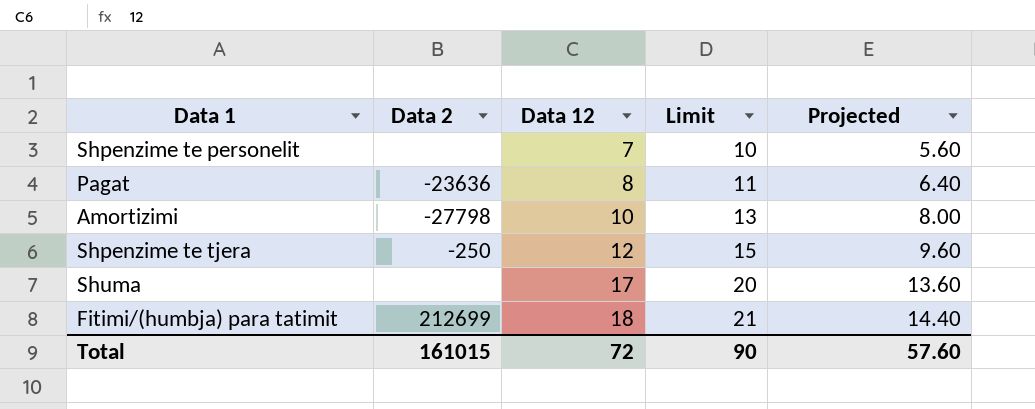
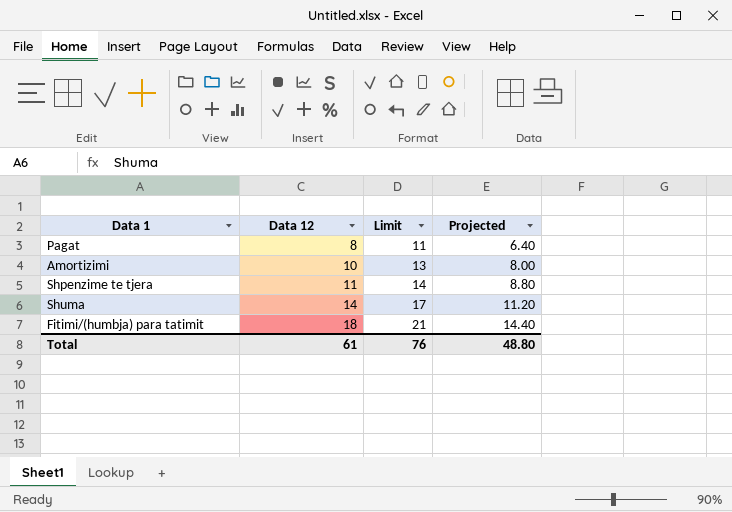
column Data 2 | position: 2 -> none
row Shpenzime te personelit: none | 7 | 10 | 5.60 -> none
Shpenzime te tjera | Data 12: 12 -> 11
Shpenzime te tjera | Limit: 15 -> 14
Shpenzime te tjera | Projected: 9.60 -> 8.80
Shuma | Data 12: 17 -> 14
Shuma | Limit: 20 -> 17
Shuma | Projected: 13.60 -> 11.20
Total | Data 12: 72 -> 61
Total | Limit: 90 -> 76
Total | Projected: 57.60 -> 48.80

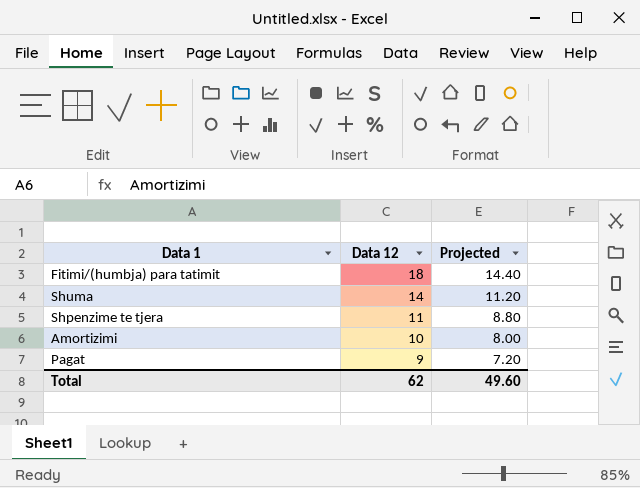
row order: Data 12 ascending -> Data 12 descending
column Limit | formula: [Data 12] + 3 -> none
Pagat | Data 12: 8 -> 9
Pagat | Projected: 6.40 -> 7.20
Total | Data 12: 61 -> 62
Total | Projected: 48.80 -> 49.60

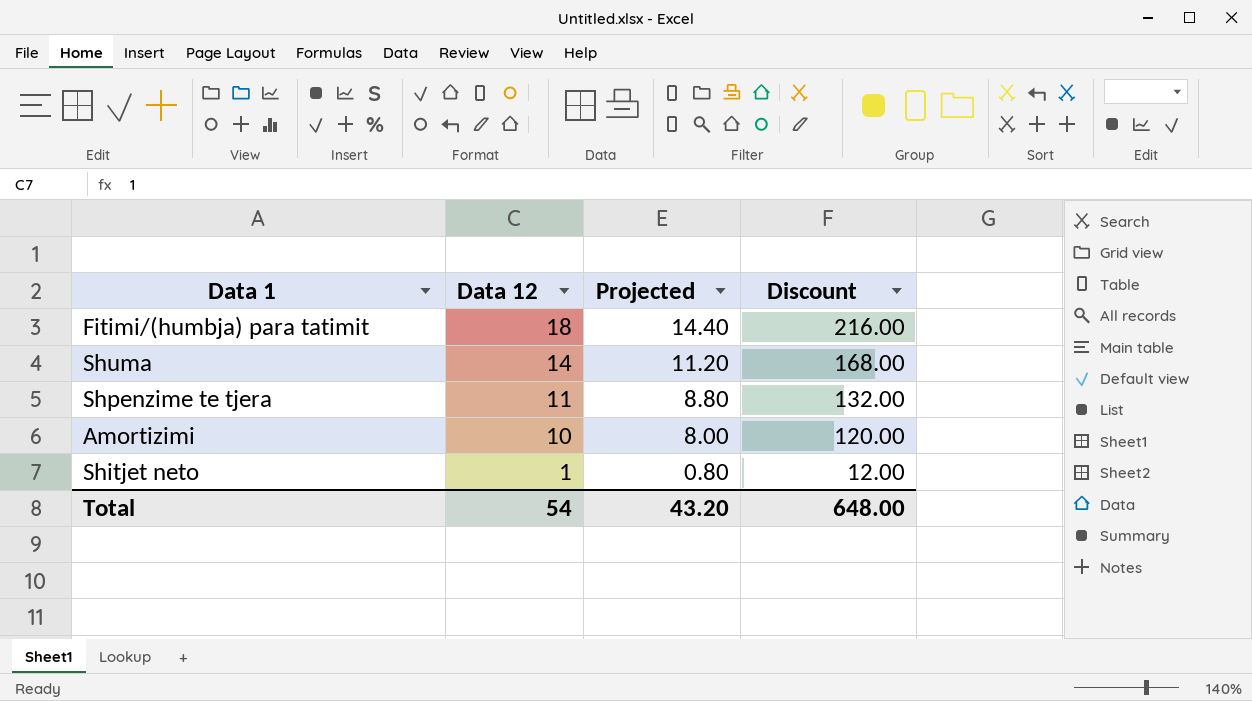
column Discount | formula: none -> [Data 12] * 12
row Pagat: 9 | 7.20 -> none
row Shitjet neto: none -> 1 | 0.80 | 12.00
Total | Data 12: 62 -> 54
Total | Projected: 49.60 -> 43.20

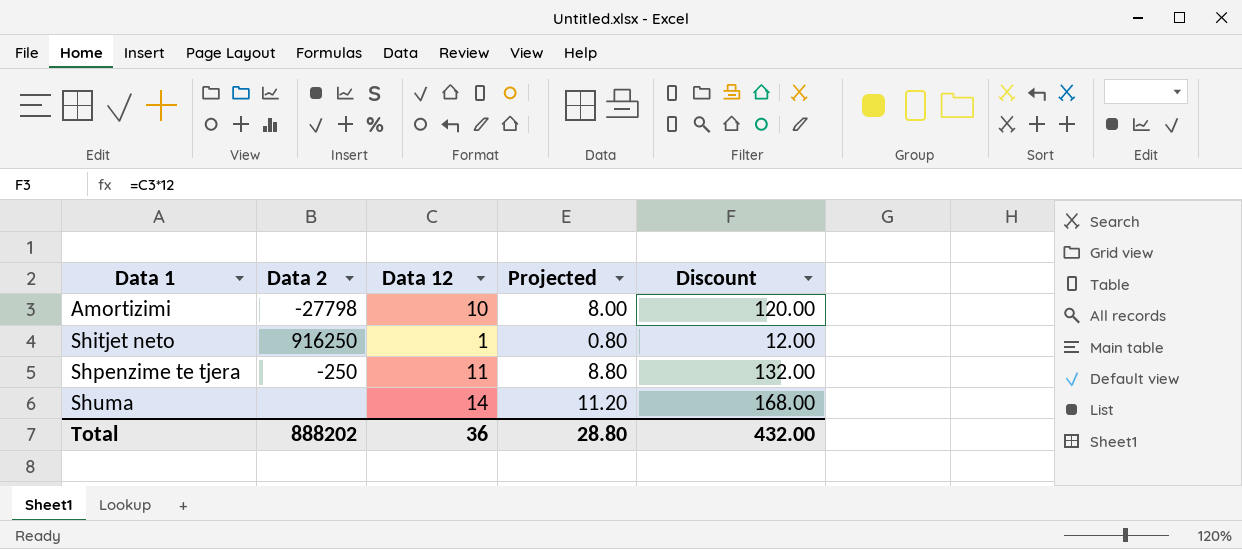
row order: Data 12 descending -> Data 1 ascending
column Data 2 | position: none -> 2
row Fitimi/(humbja) para tatimit: 18 | 14.40 | 216.00 -> none
Total | Data 12: 54 -> 36
Total | Projected: 43.20 -> 28.80
Total | Discount: 648.00 -> 432.00

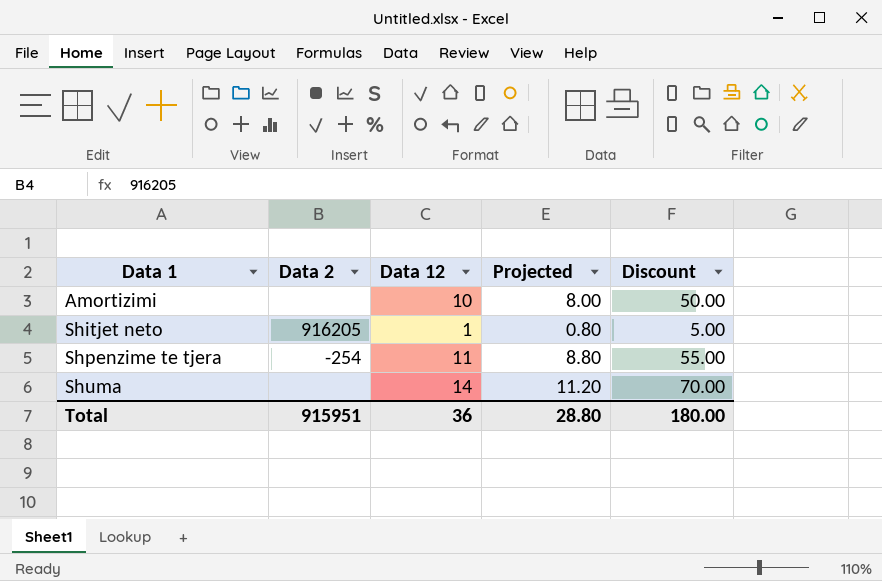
column Discount | formula: [Data 12] * 12 -> [Data 12] * 5
Amortizimi | Data 2: -27798 -> none
Shitjet neto | Data 2: 916250 -> 916205
Shpenzime te tjera | Data 2: -250 -> -254
Total | Data 2: 888202 -> 915951
Total | Discount: 432.00 -> 180.00

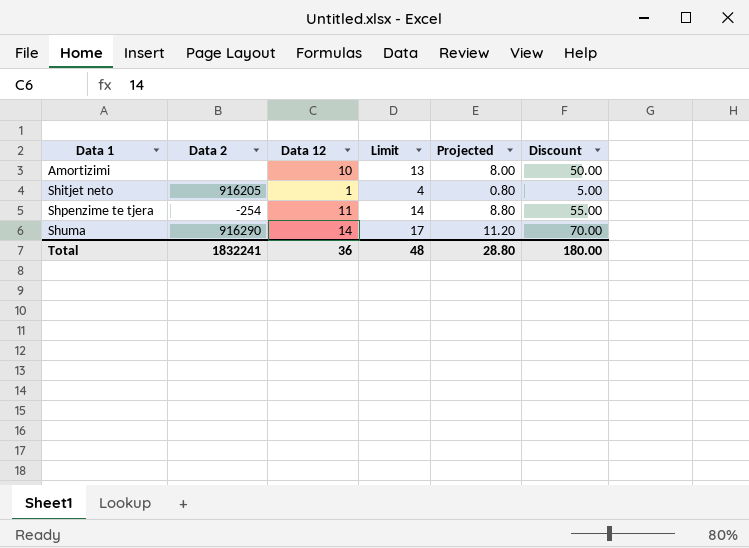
column Limit | formula: none -> [Data 12] + 3
Shuma | Data 2: none -> 916290
Total | Data 2: 915951 -> 1832241

